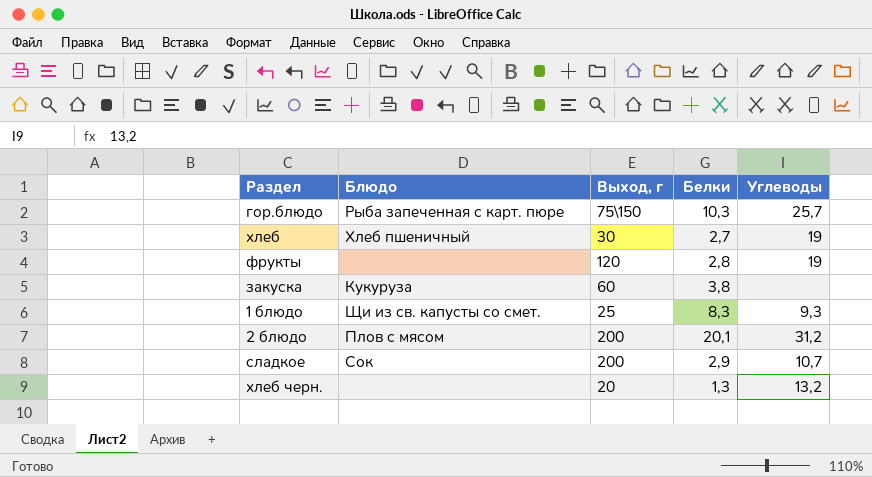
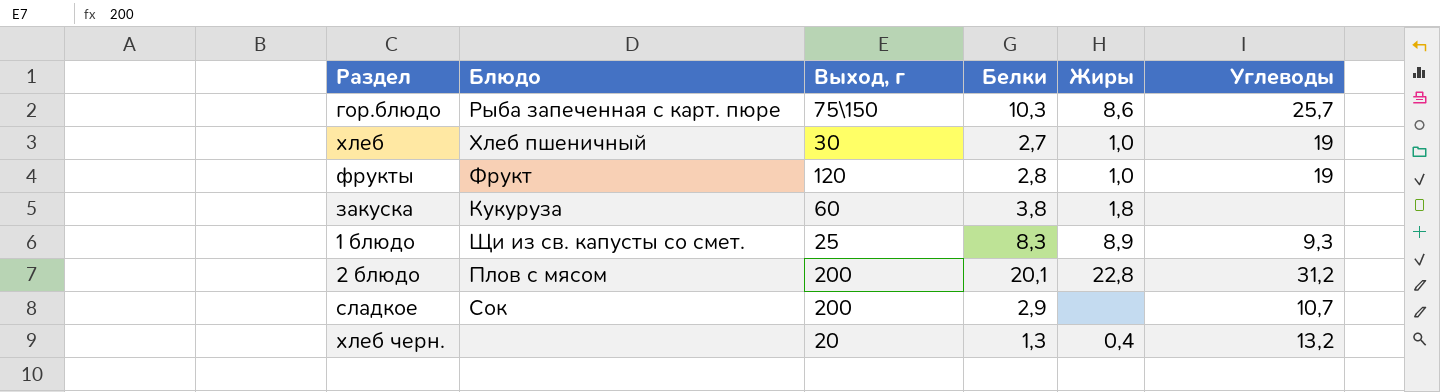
column Жиры | position: none -> 5
фрукты | Блюдо: none -> Фрукт

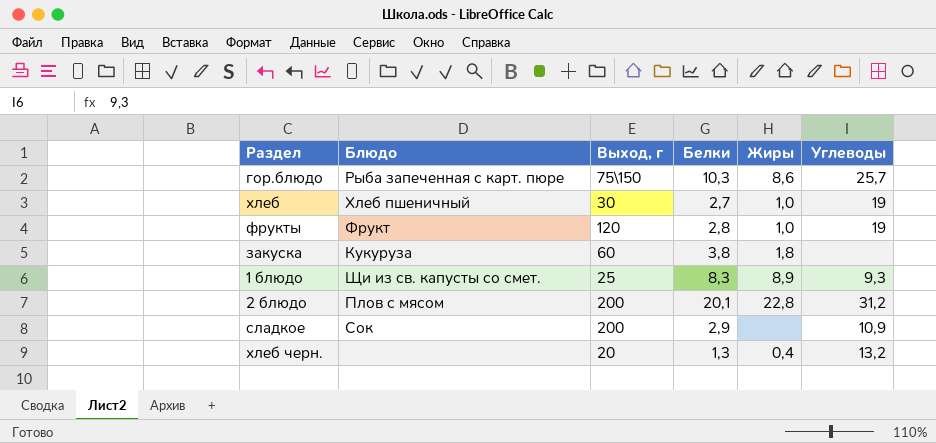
сладкое | Углеводы: 10,7 -> 10,9

